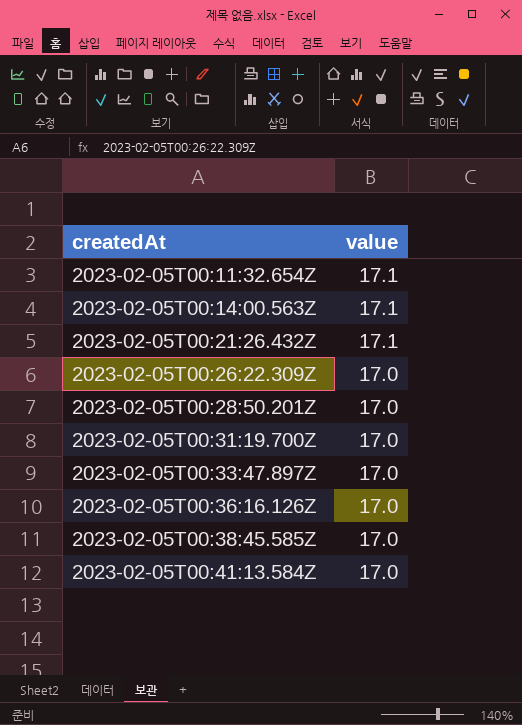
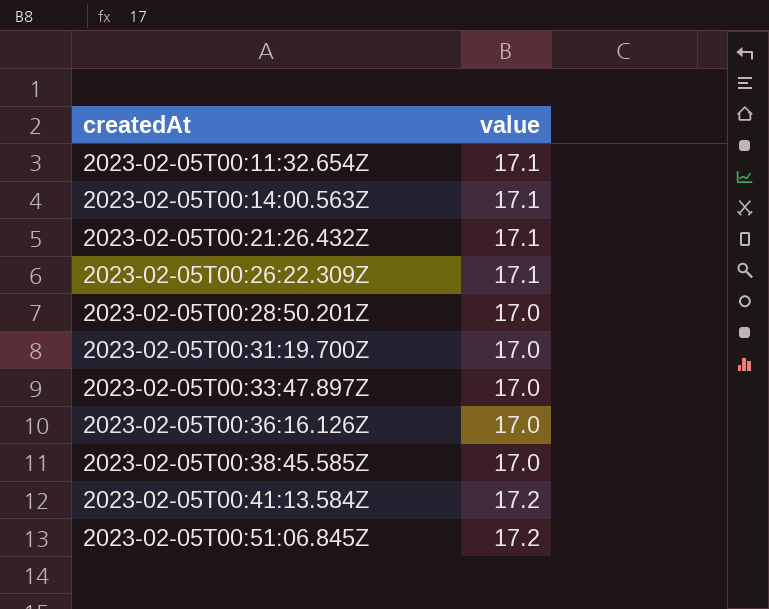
2023-02-05T00:26:22.309Z | value: 17.0 -> 17.1
2023-02-05T00:41:13.584Z | value: 17.0 -> 17.2
row 2023-02-05T00:51:06.845Z: none -> 17.2

